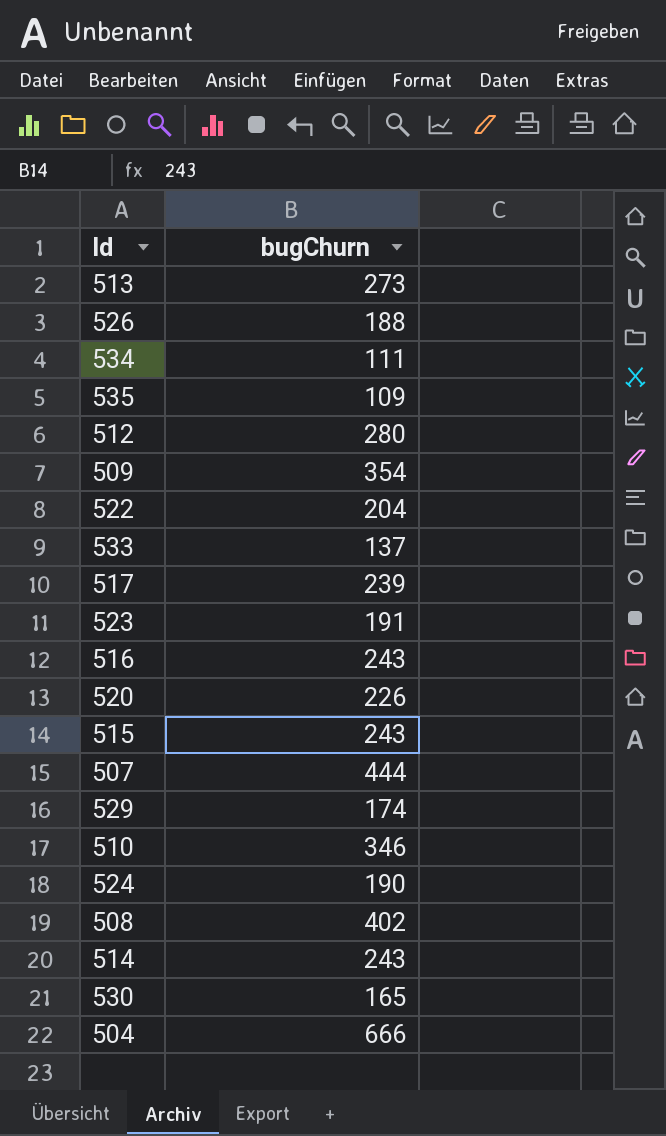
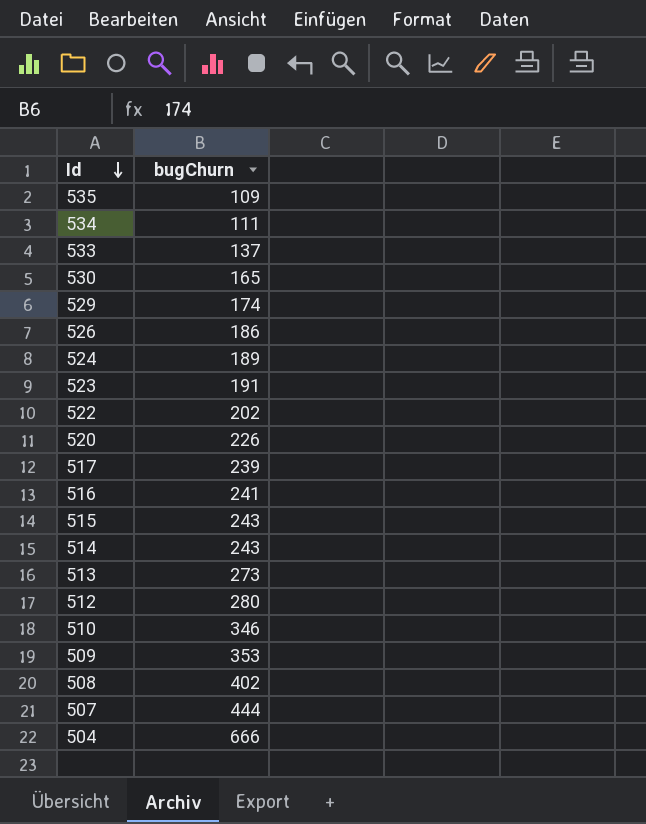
row order: none -> Id descending
526 | bugChurn: 188 -> 186
524 | bugChurn: 190 -> 189
522 | bugChurn: 204 -> 202
516 | bugChurn: 243 -> 241
509 | bugChurn: 354 -> 353

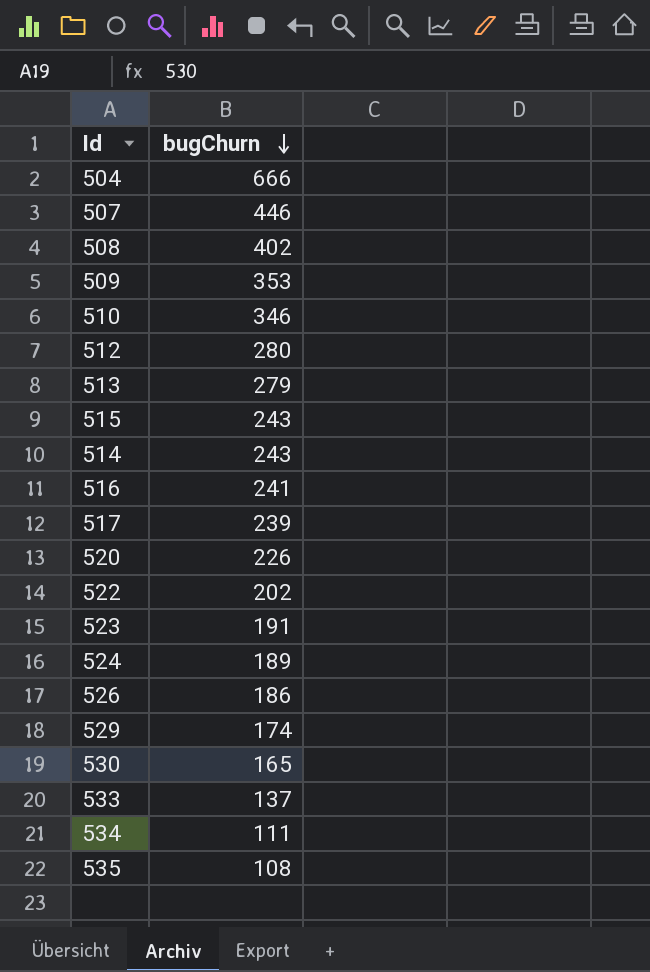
row order: Id descending -> bugChurn descending
507 | bugChurn: 444 -> 446
513 | bugChurn: 273 -> 279
535 | bugChurn: 109 -> 108

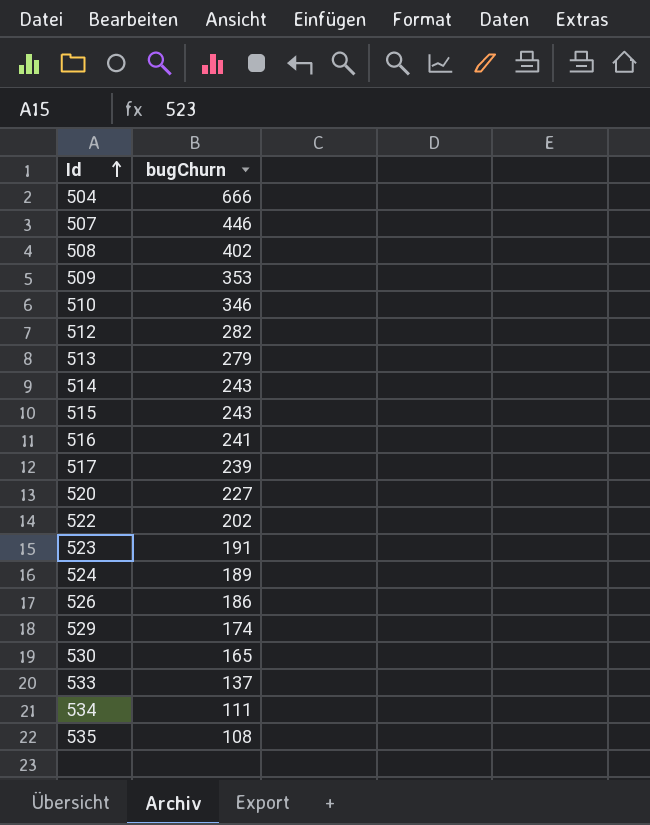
row order: bugChurn descending -> Id ascending
512 | bugChurn: 280 -> 282
520 | bugChurn: 226 -> 227

